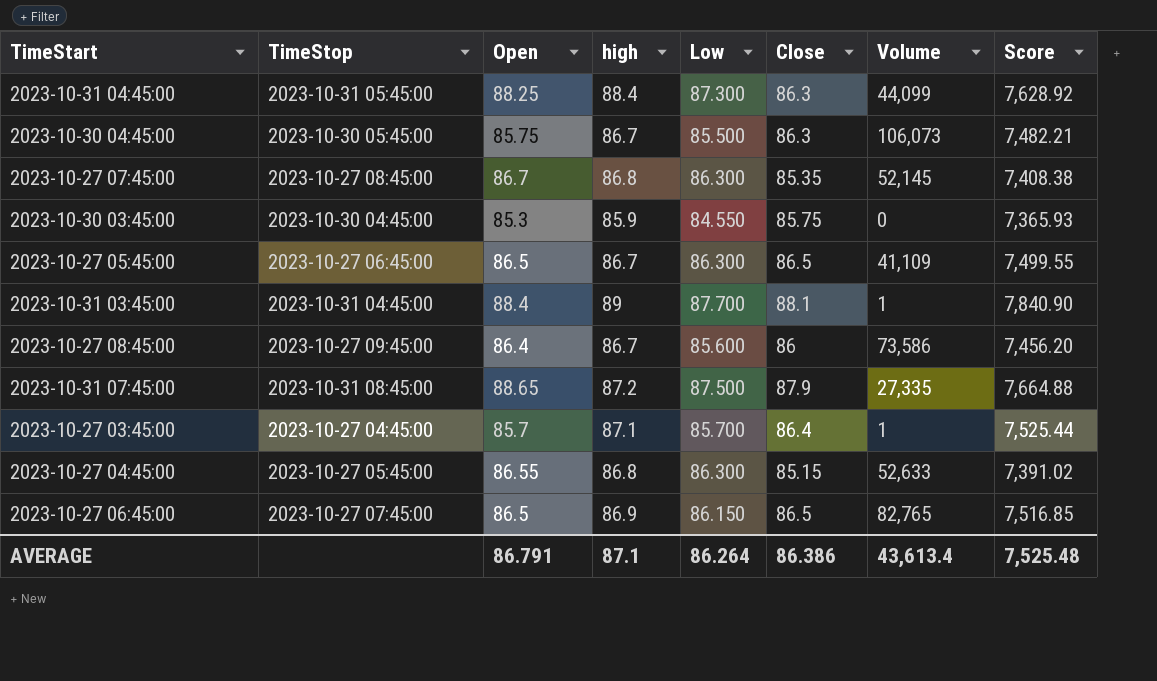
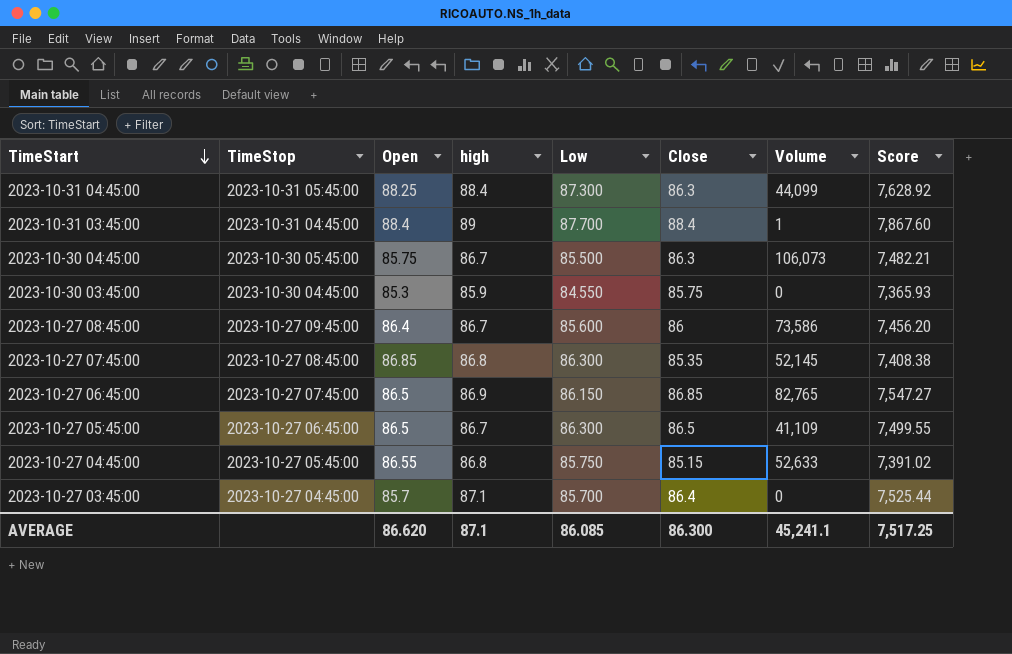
row order: none -> TimeStart descending
row 2023-10-31 07:45:00: 2023-10-31 08:45:00 | 88.65 | 87.2 | 87.500 | 87.9 | 27,335 | 7,664.88 -> none
2023-10-31 03:45:00 | Close: 88.1 -> 88.4
2023-10-31 03:45:00 | Score: 7,840.90 -> 7,867.60
2023-10-27 07:45:00 | Open: 86.7 -> 86.85
2023-10-27 06:45:00 | Close: 86.5 -> 86.85
2023-10-27 06:45:00 | Score: 7,516.85 -> 7,547.27
2023-10-27 04:45:00 | Low: 86.300 -> 85.750
2023-10-27 03:45:00 | Volume: 1 -> 0
AVERAGE | Open: 86.791 -> 86.620
AVERAGE | Low: 86.264 -> 86.085
AVERAGE | Close: 86.386 -> 86.300
AVERAGE | Volume: 43,613.4 -> 45,241.1
AVERAGE | Score: 7,525.48 -> 7,517.25

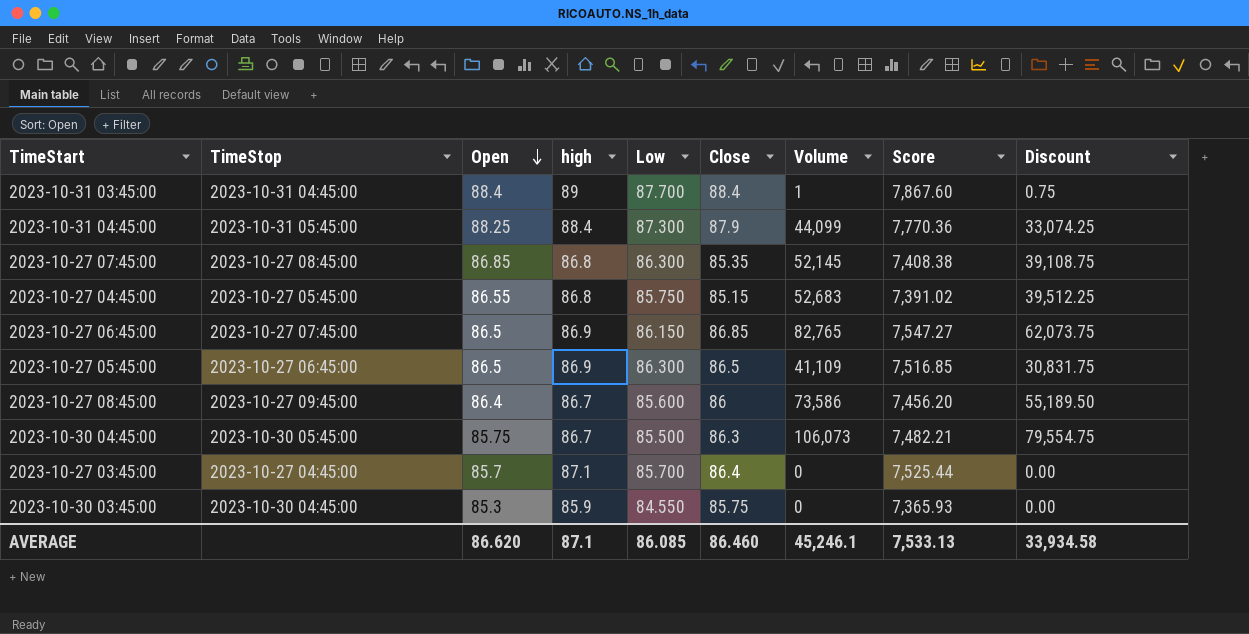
row order: TimeStart descending -> Open descending
column Discount | formula: none -> [Volume] * 0.75
2023-10-31 04:45:00 | Close: 86.3 -> 87.9
2023-10-31 04:45:00 | Score: 7,628.92 -> 7,770.36
2023-10-27 04:45:00 | Volume: 52,633 -> 52,683
2023-10-27 05:45:00 | high: 86.7 -> 86.9
2023-10-27 05:45:00 | Score: 7,499.55 -> 7,516.85
AVERAGE | Close: 86.300 -> 86.460
AVERAGE | Volume: 45,241.1 -> 45,246.1
AVERAGE | Score: 7,517.25 -> 7,533.13

